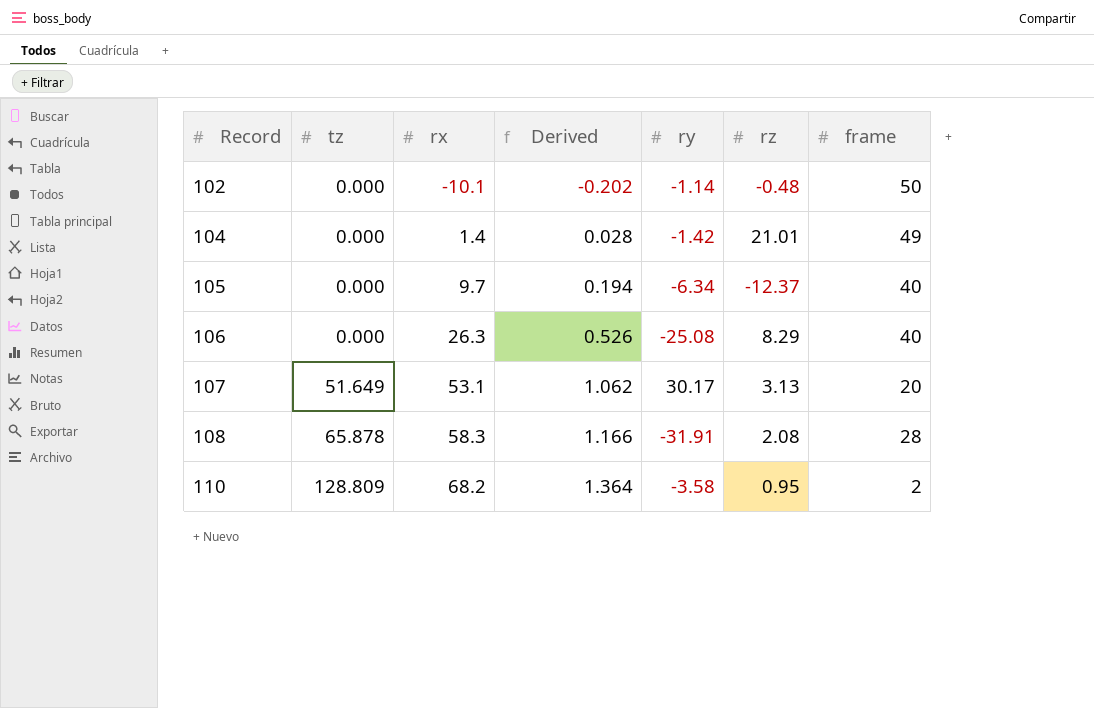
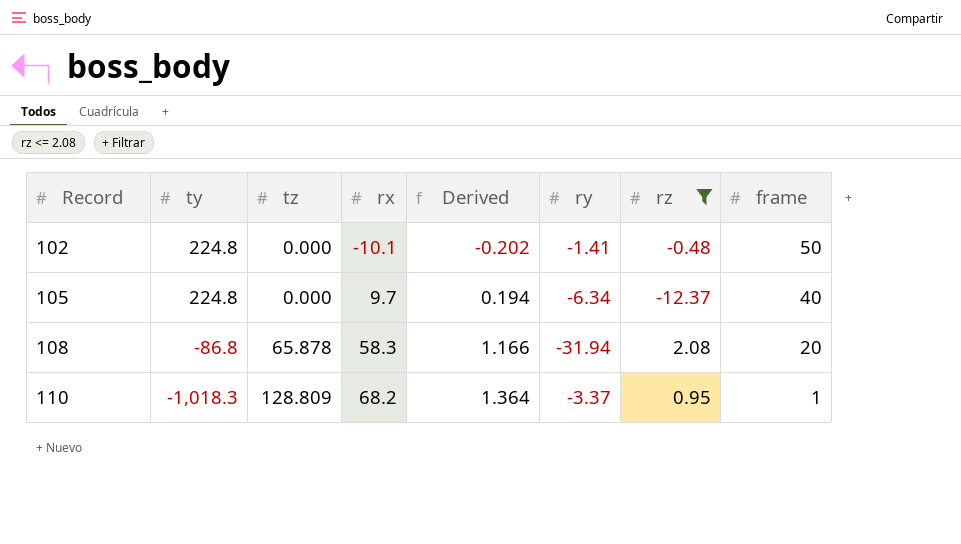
filter: none -> rz <= 2.08
column ty | position: none -> 2
102 | ry: -1.14 -> -1.41
108 | ry: -31.91 -> -31.94
108 | frame: 28 -> 20
110 | ry: -3.58 -> -3.37
110 | frame: 2 -> 1

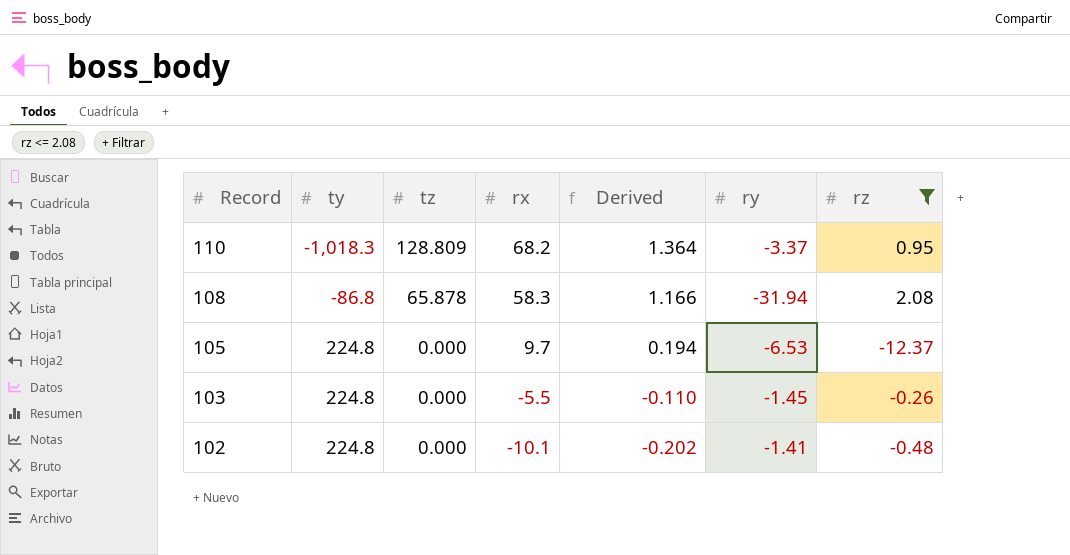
row order: Record ascending -> Record descending
column frame | position: 8 -> none
105 | ry: -6.34 -> -6.53
row 103: none -> 224.8 | 0.000 | -5.5 | -0.110 | -1.45 | -0.26

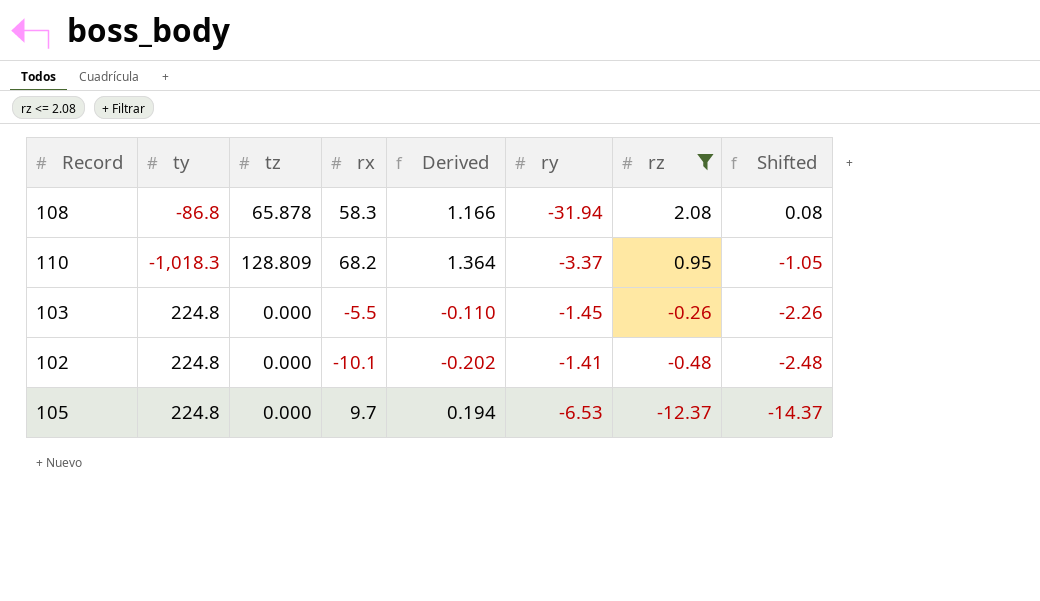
row order: Record descending -> rz descending
column Shifted | formula: none -> [rz] - 2

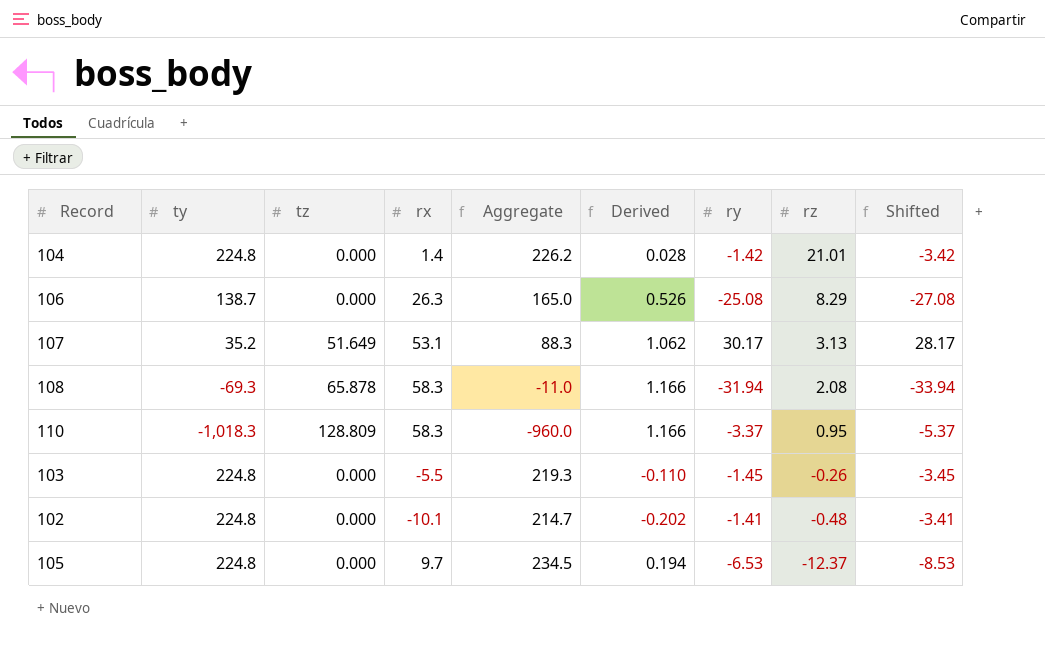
filter: rz <= 2.08 -> none
column Aggregate | formula: none -> [ty] + [rx]
column Shifted | formula: [rz] - 2 -> [ry] - 2
108 | ty: -86.8 -> -69.3
110 | rx: 68.2 -> 58.3
110 | Derived: 1.364 -> 1.166

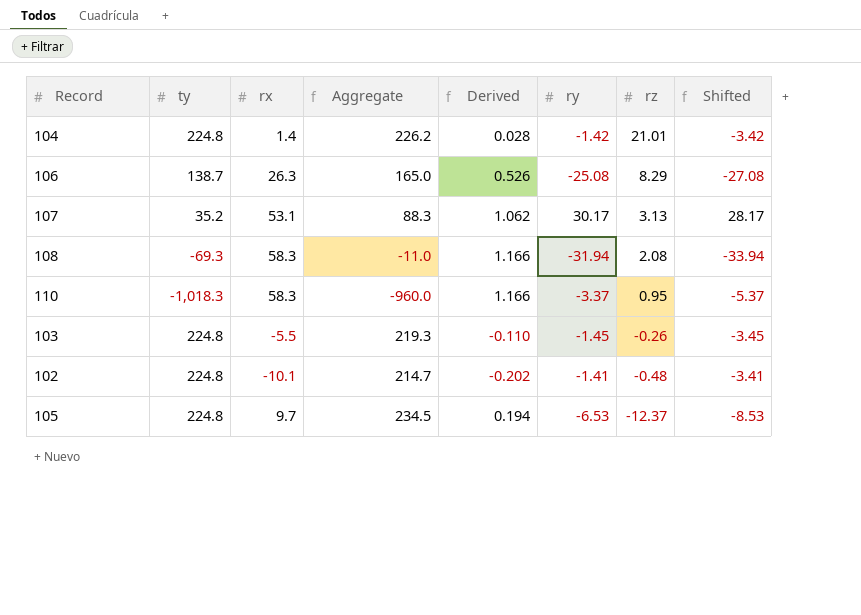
column tz | position: 3 -> none

